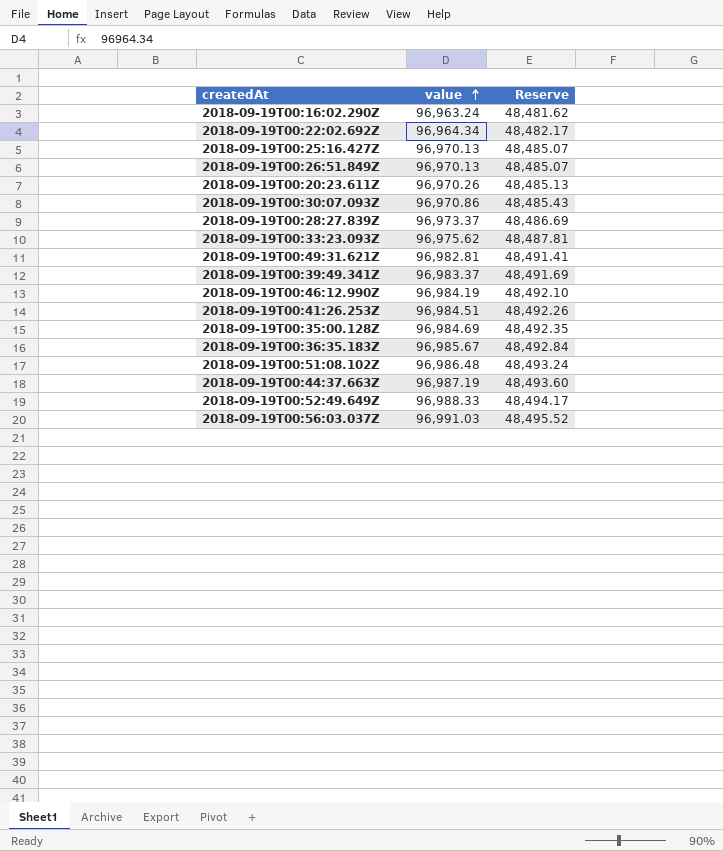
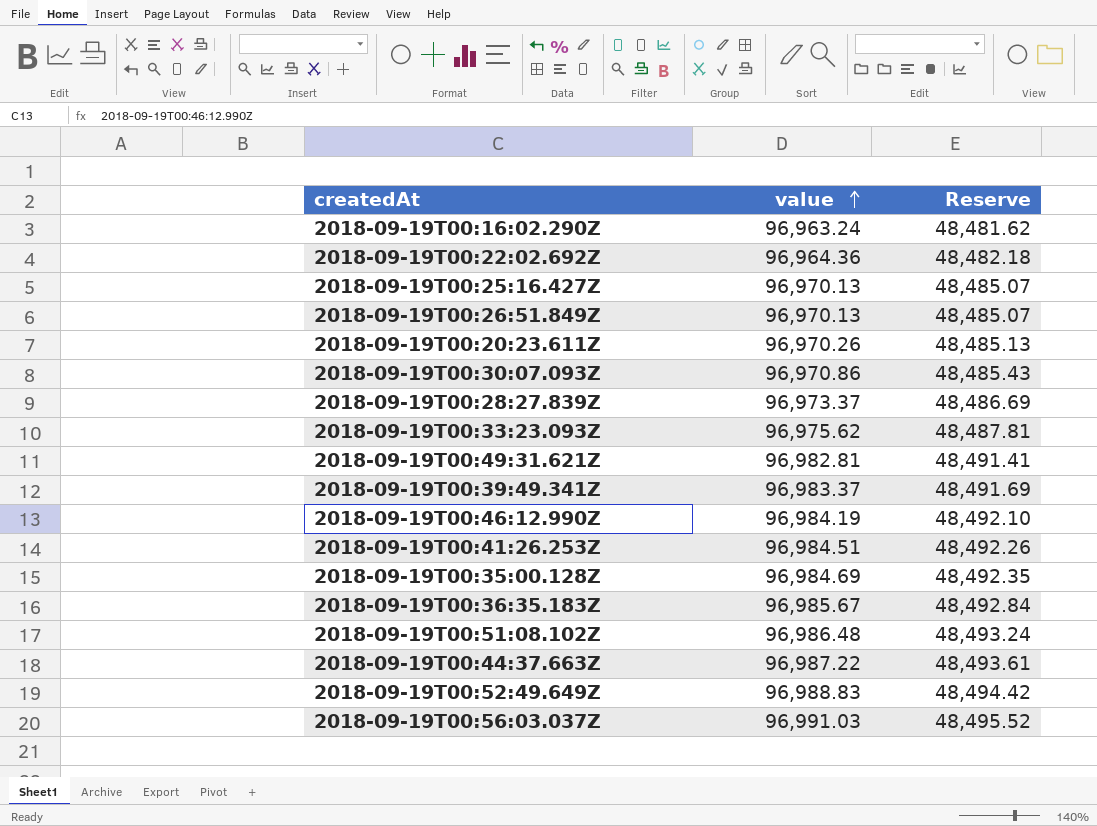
2018-09-19T00:22:02.692Z | value: 96,964.34 -> 96,964.36
2018-09-19T00:22:02.692Z | Reserve: 48,482.17 -> 48,482.18
2018-09-19T00:44:37.663Z | value: 96,987.19 -> 96,987.22
2018-09-19T00:44:37.663Z | Reserve: 48,493.60 -> 48,493.61
2018-09-19T00:52:49.649Z | value: 96,988.33 -> 96,988.83
2018-09-19T00:52:49.649Z | Reserve: 48,494.17 -> 48,494.42

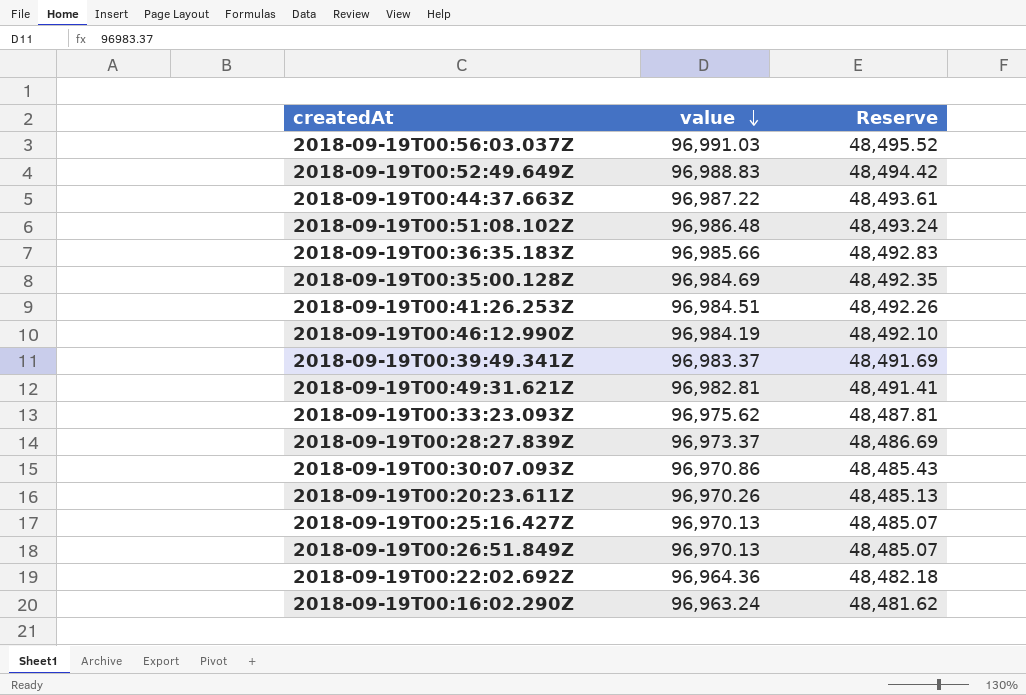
row order: value ascending -> value descending
2018-09-19T00:36:35.183Z | value: 96,985.67 -> 96,985.66
2018-09-19T00:36:35.183Z | Reserve: 48,492.84 -> 48,492.83

